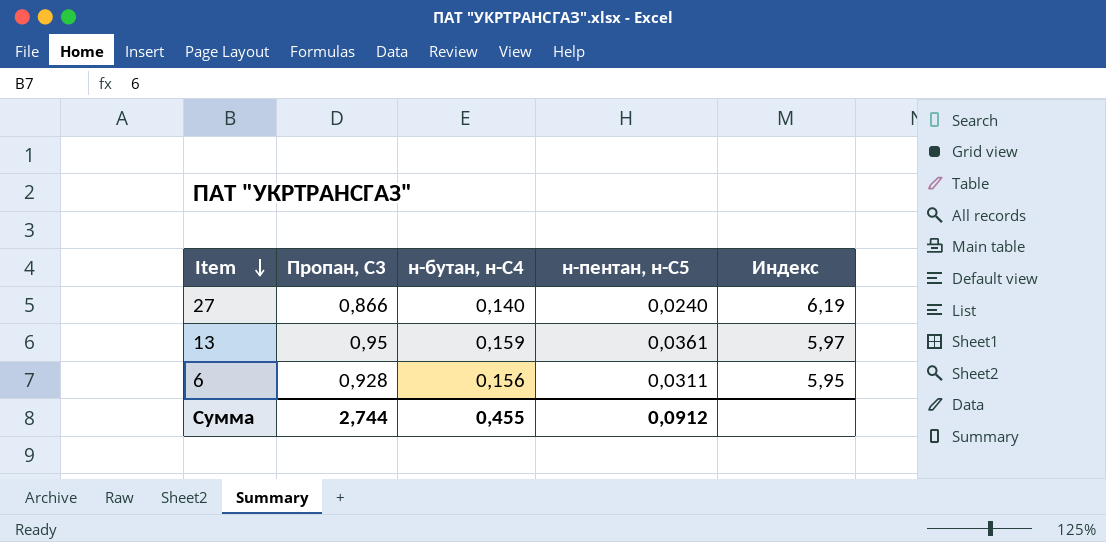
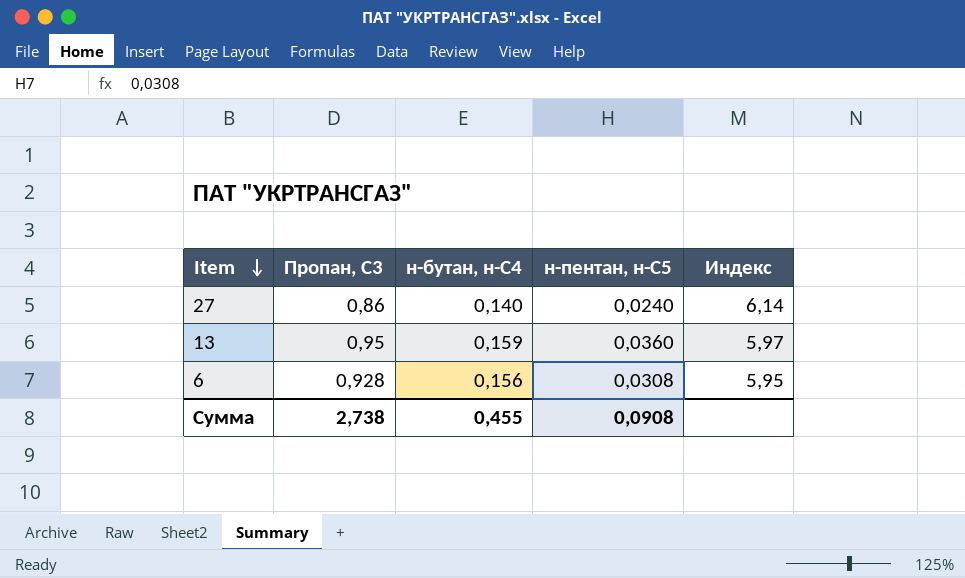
27 | Пропан, С3: 0,866 -> 0,86
27 | Индекс: 6,19 -> 6,14
13 | н-пентан, н-С5: 0,0361 -> 0,0360
6 | н-пентан, н-С5: 0,0311 -> 0,0308
Сумма | Пропан, С3: 2,744 -> 2,738
Сумма | н-пентан, н-С5: 0,0912 -> 0,0908

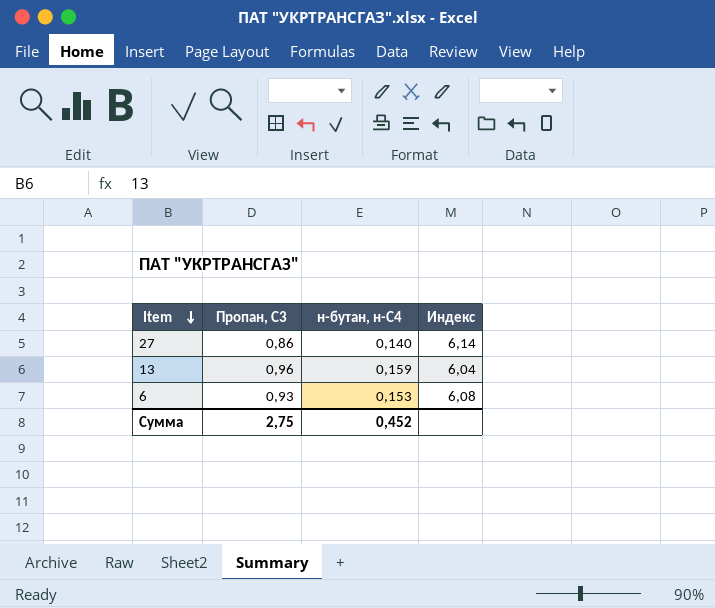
column н-пентан, н-С5 | position: 4 -> none
13 | Пропан, С3: 0,95 -> 0,96
13 | Индекс: 5,97 -> 6,04
6 | Пропан, С3: 0,928 -> 0,93
6 | н-бутан, н-С4: 0,156 -> 0,153
6 | Индекс: 5,95 -> 6,08
Сумма | Пропан, С3: 2,738 -> 2,75
Сумма | н-бутан, н-С4: 0,455 -> 0,452

